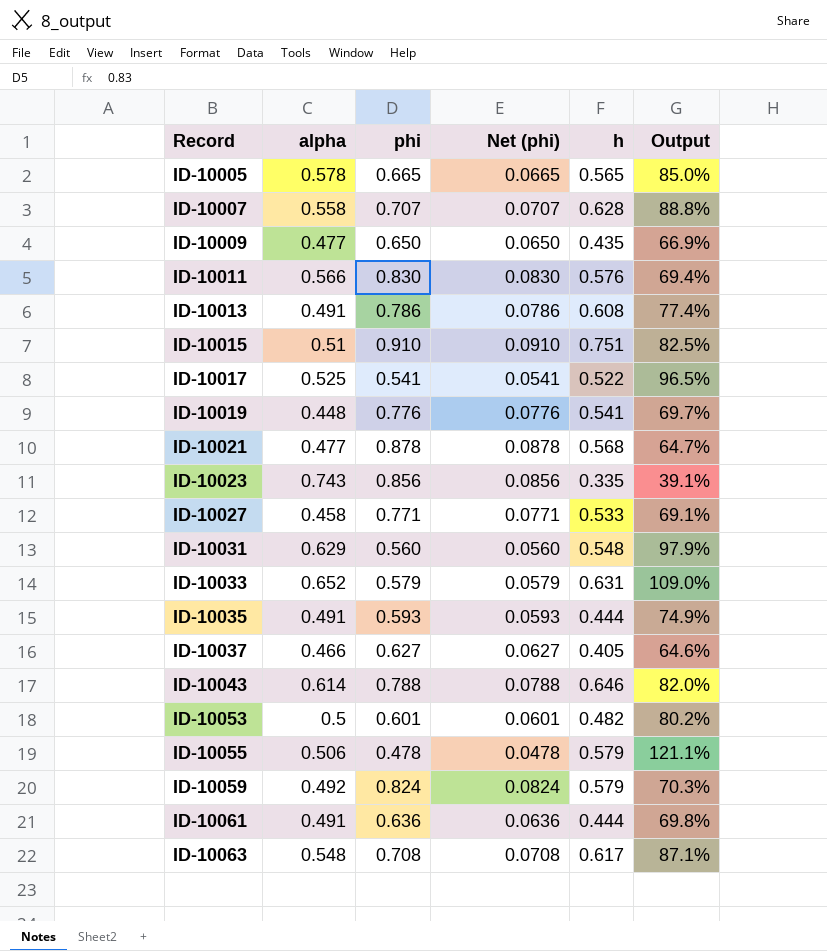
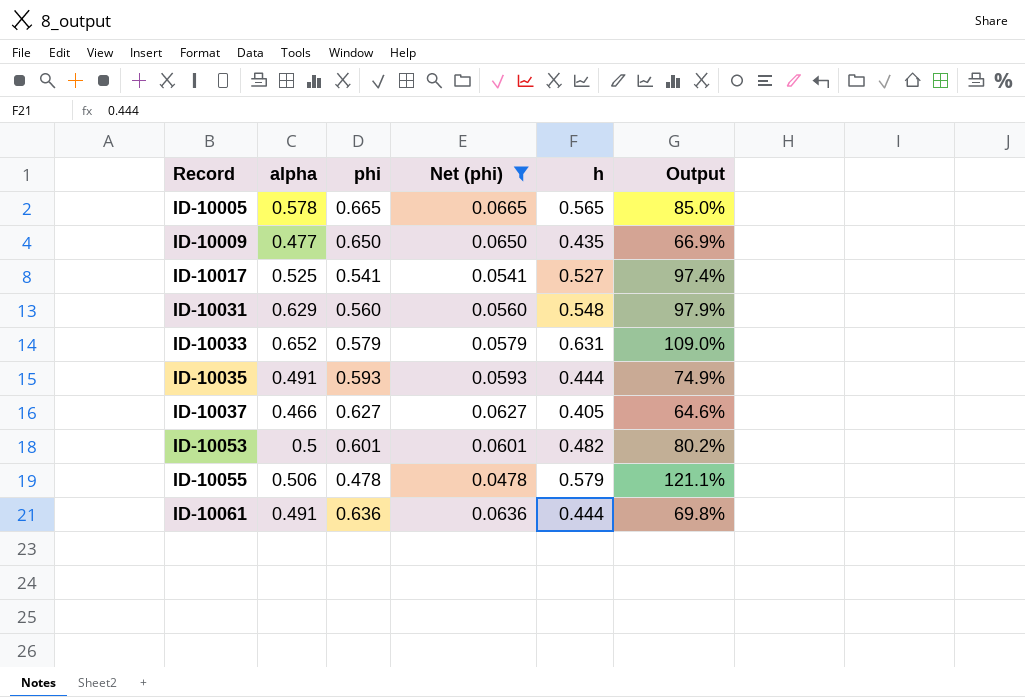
filter: none -> Net (phi) <= 0.0665
ID-10017 | h: 0.522 -> 0.527
ID-10017 | Output: 96.5% -> 97.4%

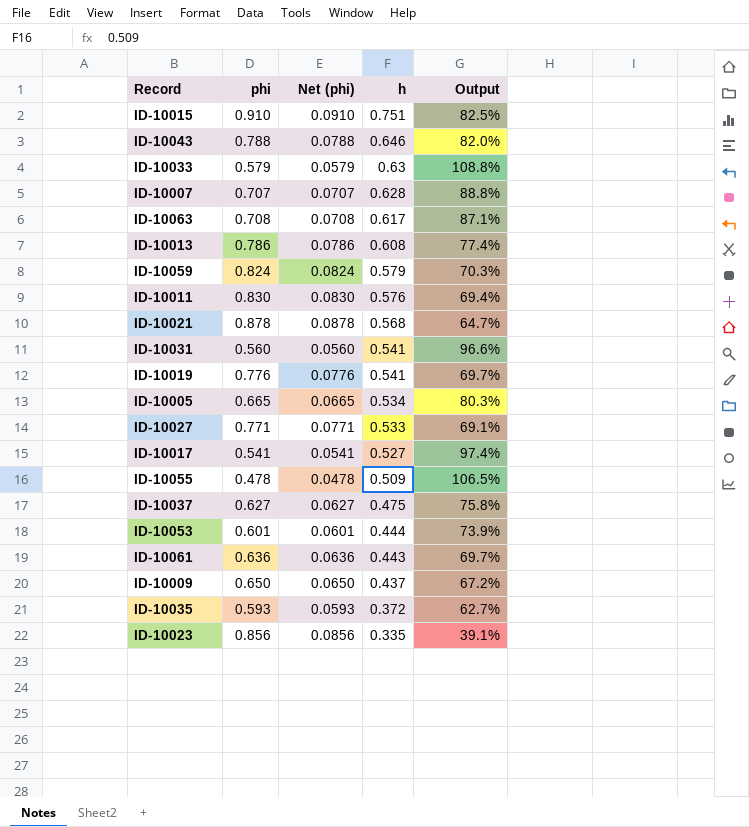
filter: Net (phi) <= 0.0665 -> none
row order: Record ascending -> h descending
column alpha | position: 2 -> none
ID-10033 | h: 0.631 -> 0.63
ID-10033 | Output: 109.0% -> 108.8%
ID-10031 | h: 0.548 -> 0.541
ID-10031 | Output: 97.9% -> 96.6%
ID-10005 | h: 0.565 -> 0.534
ID-10005 | Output: 85.0% -> 80.3%
ID-10055 | h: 0.579 -> 0.509
ID-10055 | Output: 121.1% -> 106.5%
ID-10037 | h: 0.405 -> 0.475
ID-10037 | Output: 64.6% -> 75.8%
ID-10053 | h: 0.482 -> 0.444
ID-10053 | Output: 80.2% -> 73.9%
ID-10061 | h: 0.444 -> 0.443
ID-10061 | Output: 69.8% -> 69.7%
ID-10009 | h: 0.435 -> 0.437
ID-10009 | Output: 66.9% -> 67.2%
ID-10035 | h: 0.444 -> 0.372
ID-10035 | Output: 74.9% -> 62.7%

